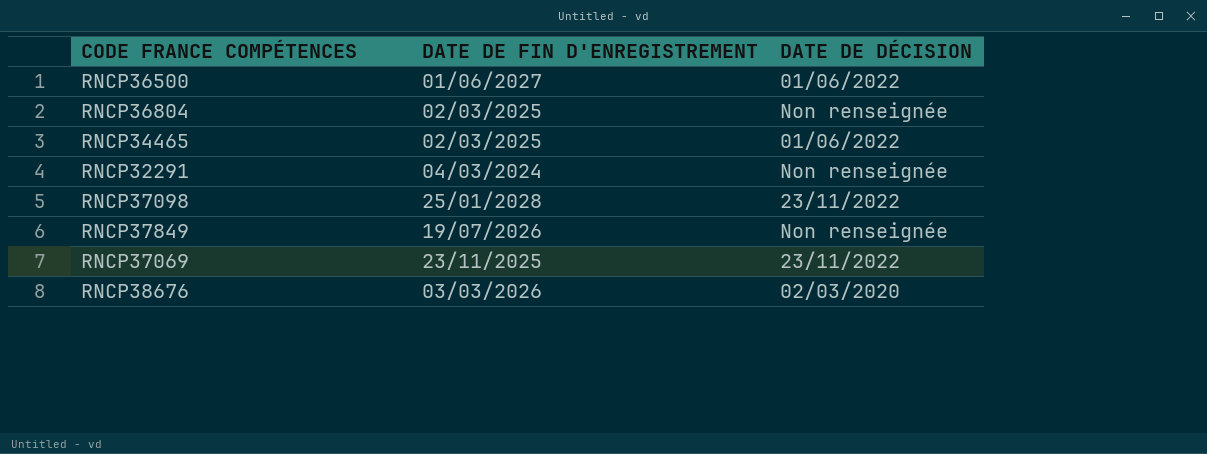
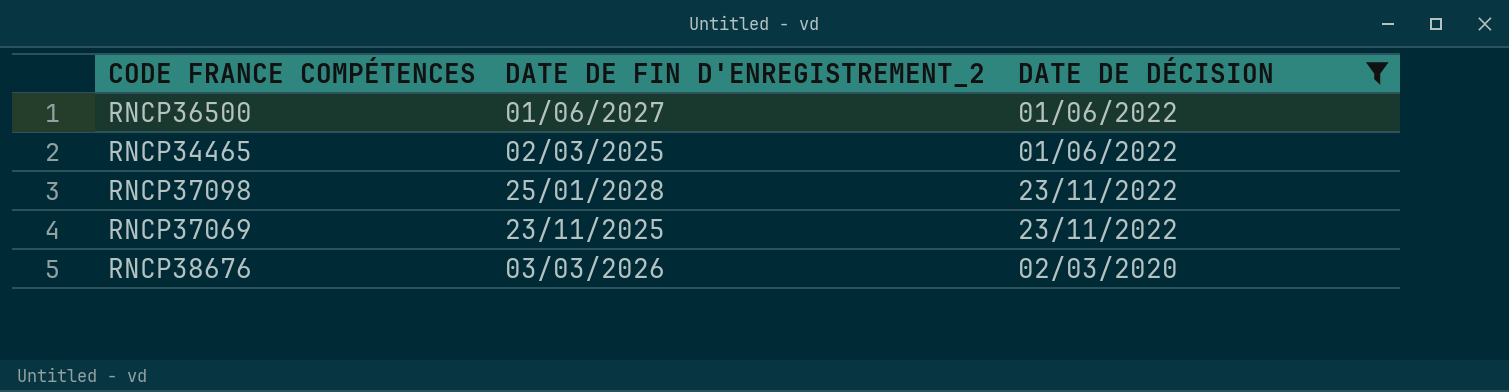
filter: none -> DATE DE DÉCISION != Non renseignée
column name: DATE DE FIN D'ENREGISTREMENT -> DATE DE FIN D'ENREGISTREMENT_2

